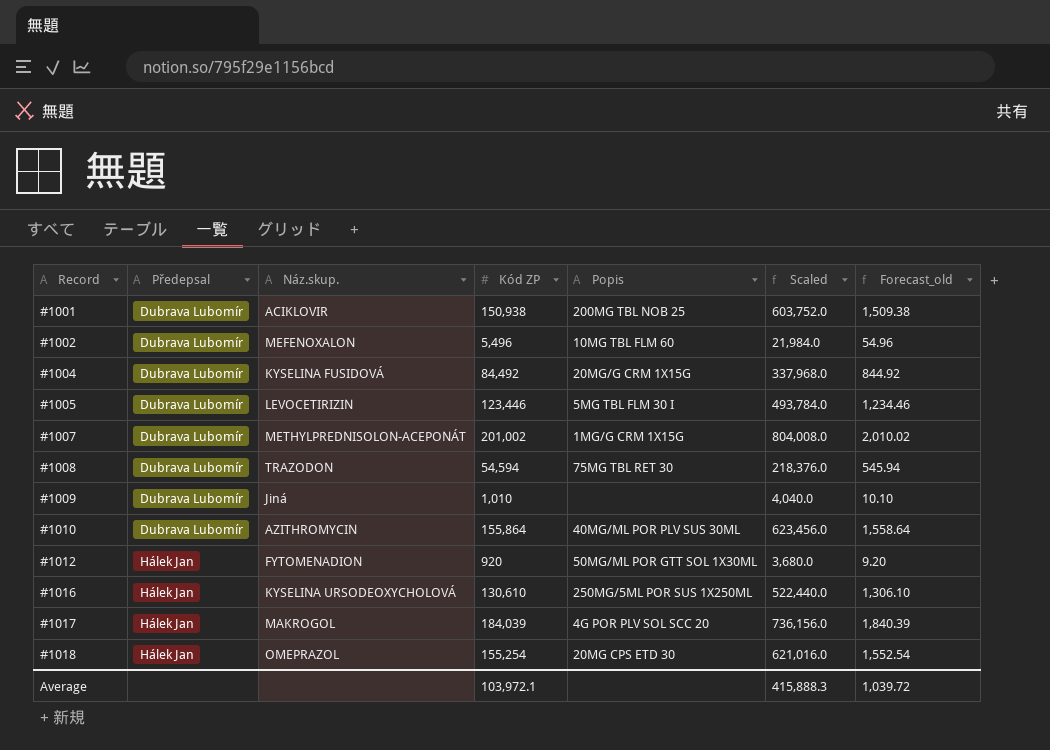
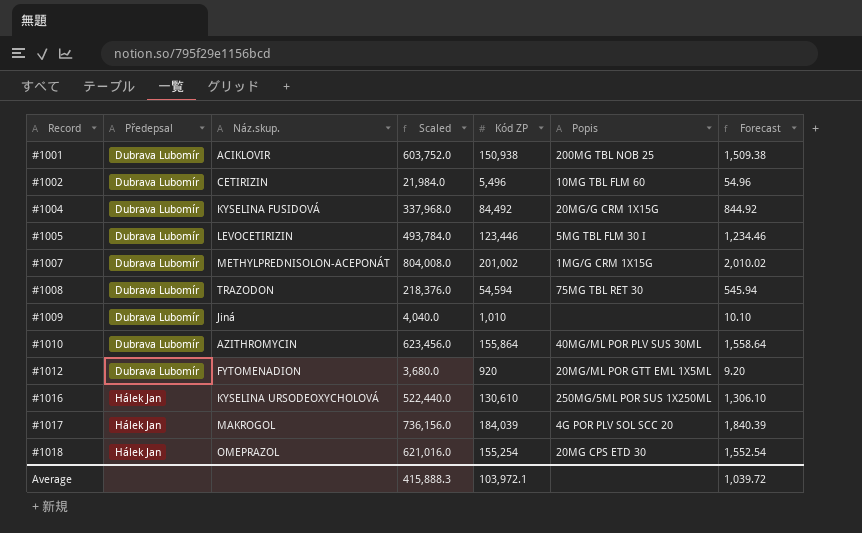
column Scaled | position: 6 -> 4
column name: Forecast_old -> Forecast
#1002 | Náz.skup.: MEFENOXALON -> CETIRIZIN
#1012 | Předepsal: Hálek Jan -> Dubrava Lubomír
#1012 | Popis: 50MG/ML POR GTT SOL 1X30ML -> 20MG/ML POR GTT EML 1X5ML

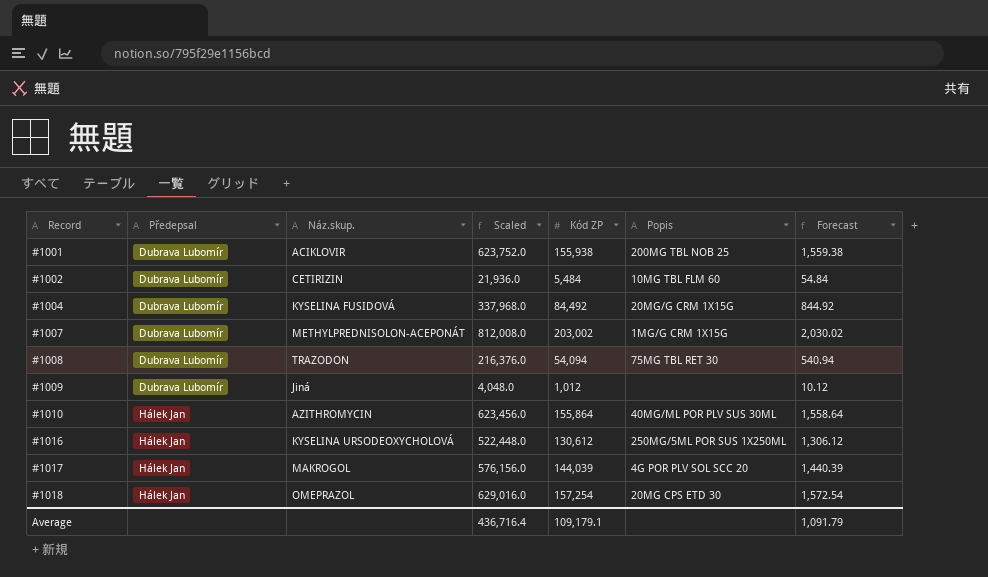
row #1005: Dubrava Lubomír | LEVOCETIRIZIN | 493,784.0 | 123,446 | 5MG TBL FLM 30 I | 1,234.46 -> none
row #1012: Dubrava Lubomír | FYTOMENADION | 3,680.0 | 920 | 20MG/ML POR GTT EML 1X5ML | 9.20 -> none
#1001 | Scaled: 603,752.0 -> 623,752.0
#1001 | Kód ZP: 150,938 -> 155,938
#1001 | Forecast: 1,509.38 -> 1,559.38
#1002 | Scaled: 21,984.0 -> 21,936.0
#1002 | Kód ZP: 5,496 -> 5,484
#1002 | Forecast: 54.96 -> 54.84
#1007 | Scaled: 804,008.0 -> 812,008.0
#1007 | Kód ZP: 201,002 -> 203,002
#1007 | Forecast: 2,010.02 -> 2,030.02
#1008 | Scaled: 218,376.0 -> 216,376.0
#1008 | Kód ZP: 54,594 -> 54,094
#1008 | Forecast: 545.94 -> 540.94
#1009 | Scaled: 4,040.0 -> 4,048.0
#1009 | Kód ZP: 1,010 -> 1,012
#1009 | Forecast: 10.10 -> 10.12
#1010 | Předepsal: Dubrava Lubomír -> Hálek Jan
#1016 | Scaled: 522,440.0 -> 522,448.0
#1016 | Kód ZP: 130,610 -> 130,612
#1016 | Forecast: 1,306.10 -> 1,306.12
#1017 | Scaled: 736,156.0 -> 576,156.0
#1017 | Kód ZP: 184,039 -> 144,039
#1017 | Forecast: 1,840.39 -> 1,440.39
#1018 | Scaled: 621,016.0 -> 629,016.0
#1018 | Kód ZP: 155,254 -> 157,254
#1018 | Forecast: 1,552.54 -> 1,572.54
Average | Scaled: 415,888.3 -> 436,716.4
Average | Kód ZP: 103,972.1 -> 109,179.1
Average | Forecast: 1,039.72 -> 1,091.79

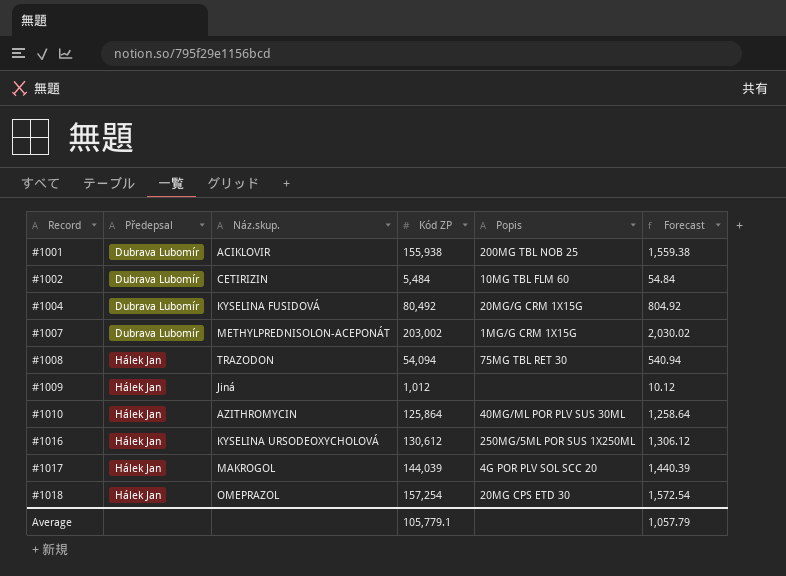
column Scaled | formula: [Kód ZP] * 4 -> none
#1004 | Kód ZP: 84,492 -> 80,492
#1004 | Forecast: 844.92 -> 804.92
#1008 | Předepsal: Dubrava Lubomír -> Hálek Jan
#1009 | Předepsal: Dubrava Lubomír -> Hálek Jan
#1010 | Kód ZP: 155,864 -> 125,864
#1010 | Forecast: 1,558.64 -> 1,258.64
Average | Kód ZP: 109,179.1 -> 105,779.1
Average | Forecast: 1,091.79 -> 1,057.79

